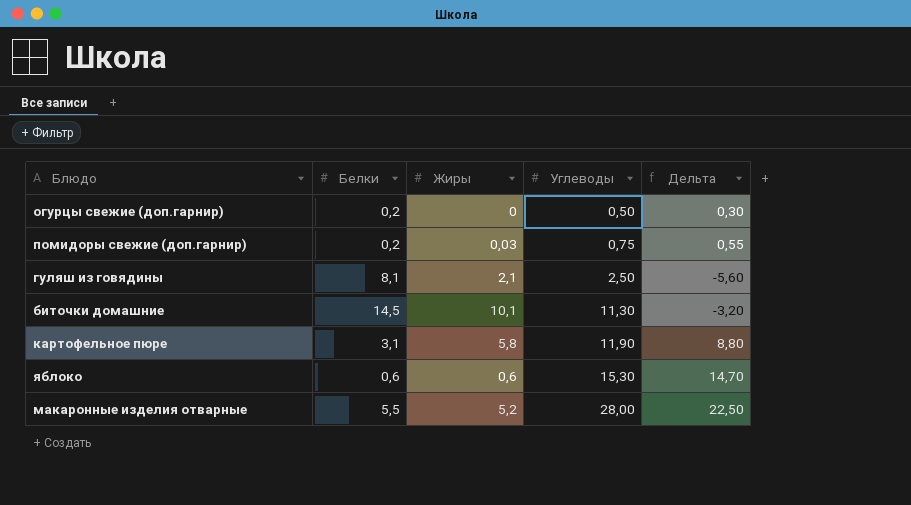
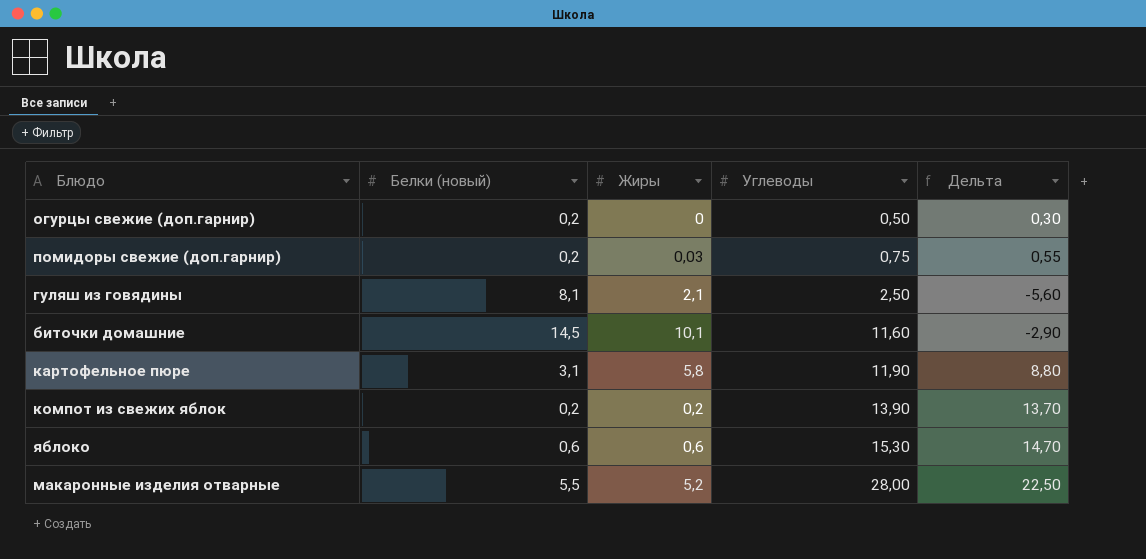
column name: Белки -> Белки (новый)
биточки домашние | Углеводы: 11,30 -> 11,60
биточки домашние | Дельта: -3,20 -> -2,90
row компот из свежих яблок: none -> 0,2 | 0,2 | 13,90 | 13,70

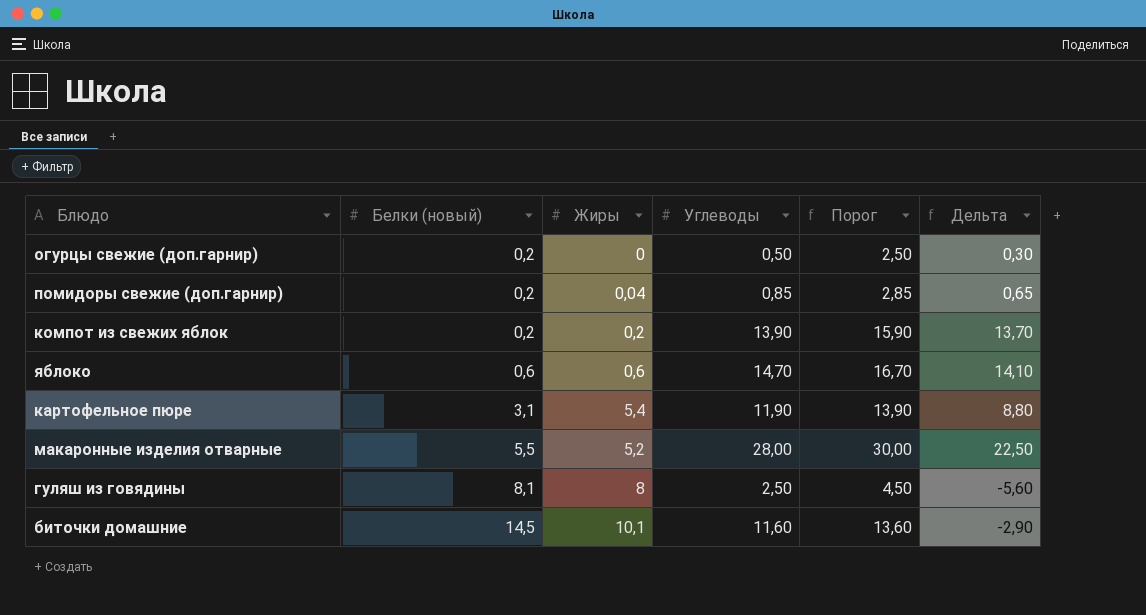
row order: Углеводы ascending -> Белки (новый) ascending
column Порог | formula: none -> [Углеводы] + 2
помидоры свежие (доп.гарнир) | Жиры: 0,03 -> 0,04
помидоры свежие (доп.гарнир) | Углеводы: 0,75 -> 0,85
помидоры свежие (доп.гарнир) | Дельта: 0,55 -> 0,65
яблоко | Углеводы: 15,30 -> 14,70
яблоко | Дельта: 14,70 -> 14,10
картофельное пюре | Жиры: 5,8 -> 5,4
гуляш из говядины | Жиры: 2,1 -> 8

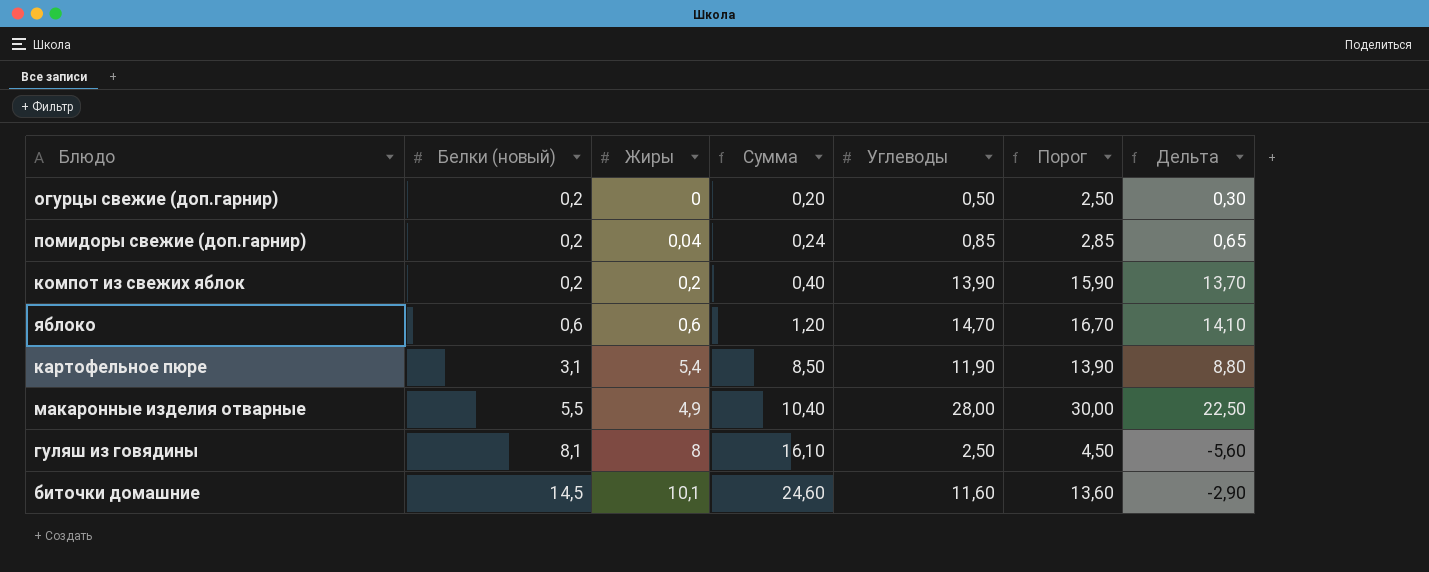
column Сумма | formula: none -> [Белки (новый)] + [Жиры]
макаронные изделия отварные | Жиры: 5,2 -> 4,9

